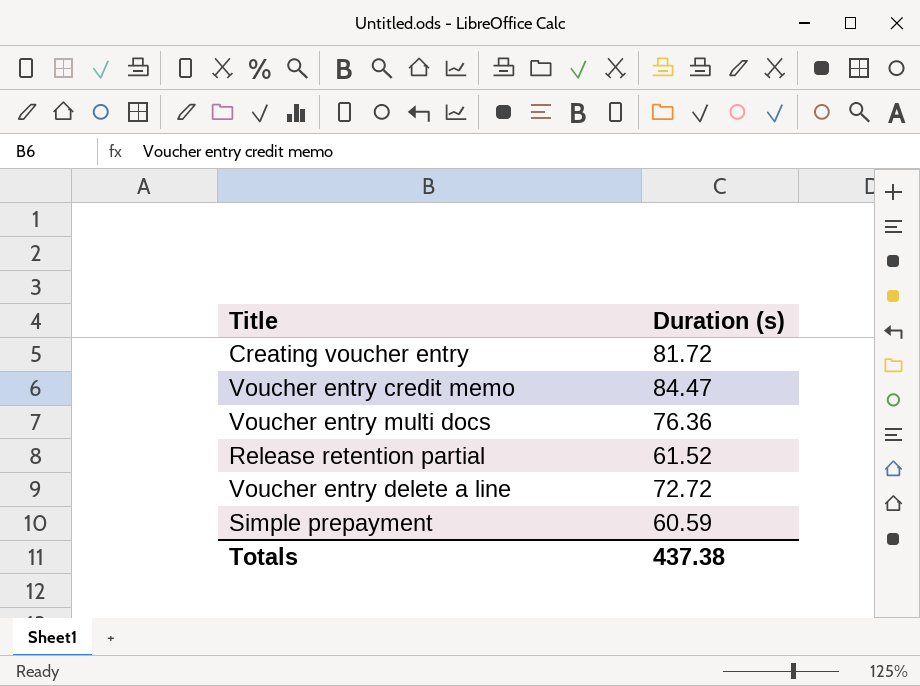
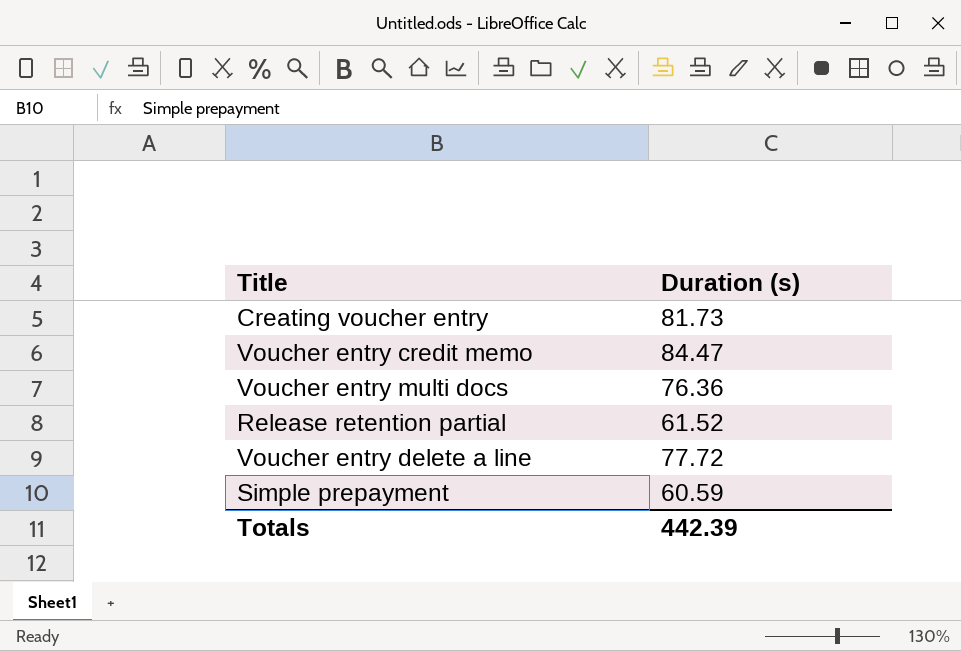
Creating voucher entry | Duration (s): 81.72 -> 81.73
Voucher entry delete a line | Duration (s): 72.72 -> 77.72
Totals | Duration (s): 437.38 -> 442.39

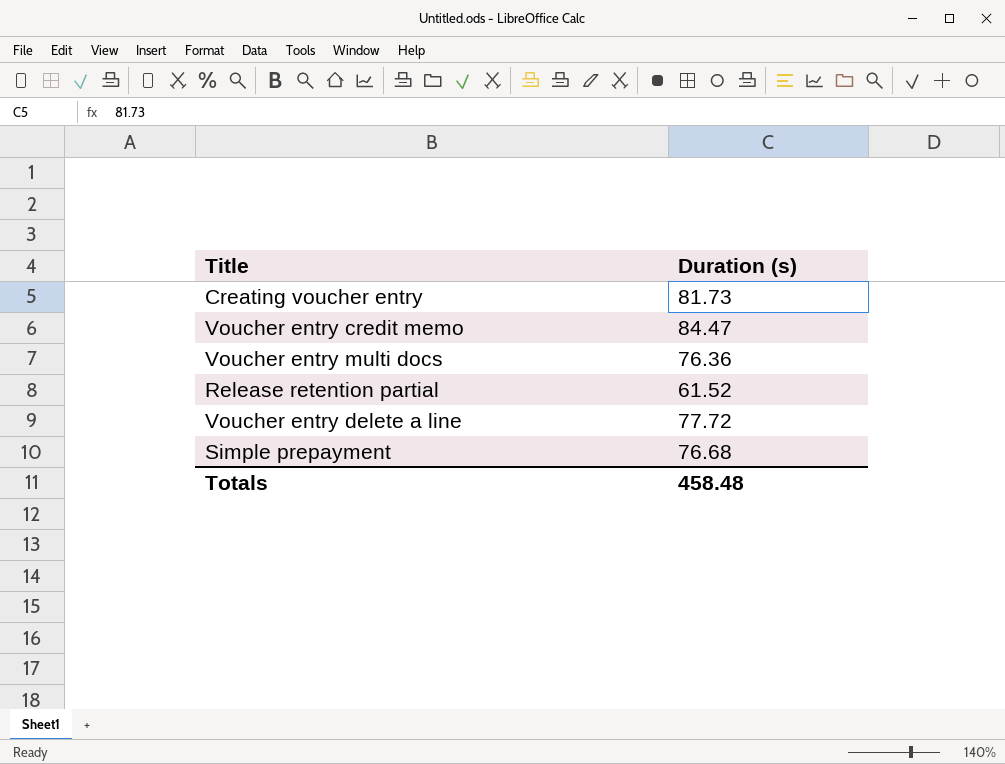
Simple prepayment | Duration (s): 60.59 -> 76.68
Totals | Duration (s): 442.39 -> 458.48

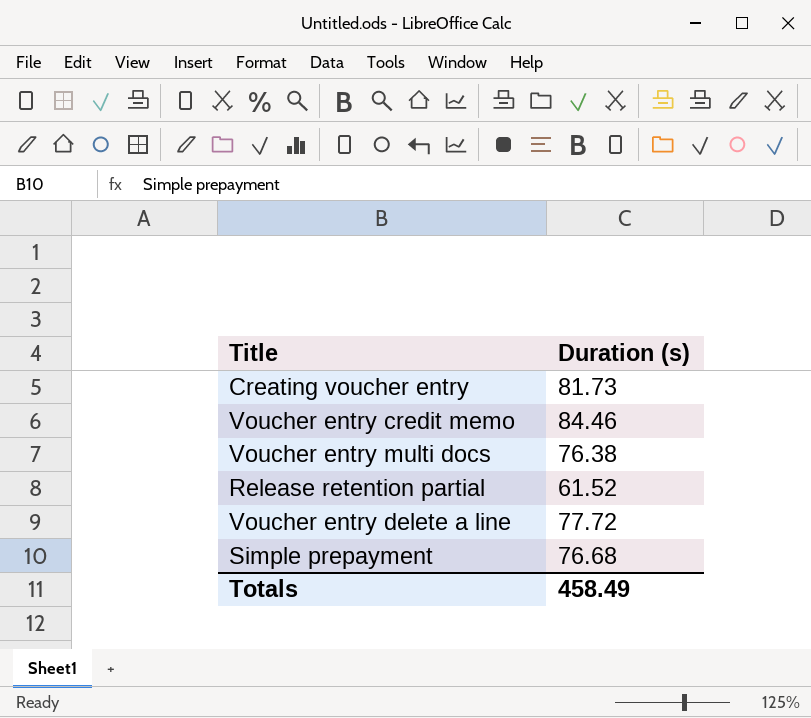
Voucher entry credit memo | Duration (s): 84.47 -> 84.46
Voucher entry multi docs | Duration (s): 76.36 -> 76.38
Totals | Duration (s): 458.48 -> 458.49

